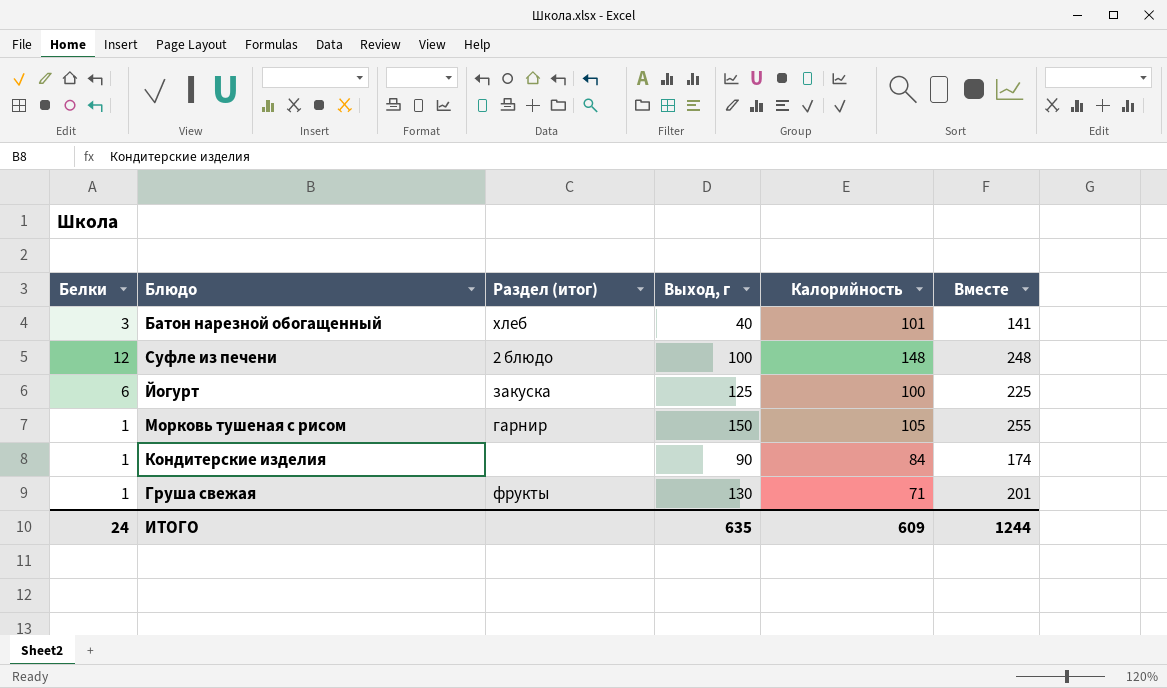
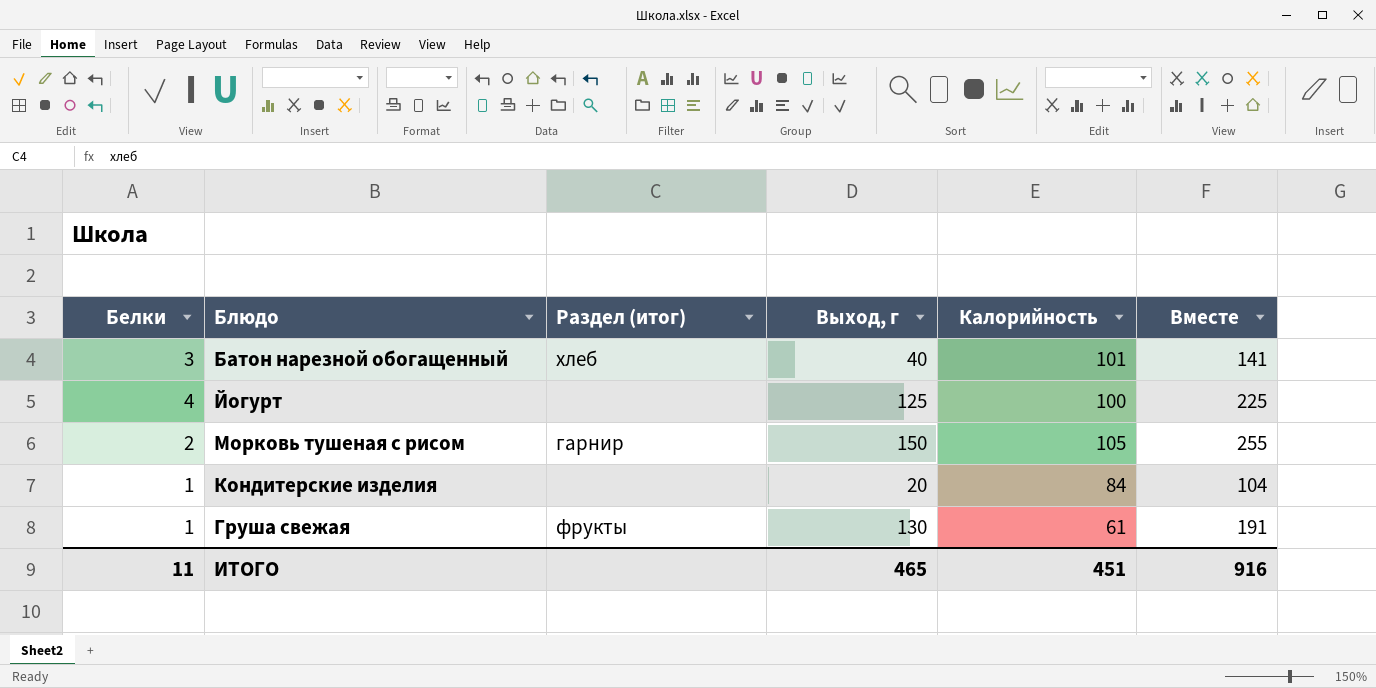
row Суфле из печени: 12 | 2 блюдо | 100 | 148 | 248 -> none
Йогурт | Белки: 6 -> 4
Йогурт | Раздел (итог): закуска -> none
Морковь тушеная с рисом | Белки: 1 -> 2
Кондитерские изделия | Выход, г: 90 -> 20
Кондитерские изделия | Вместе: 174 -> 104
Груша свежая | Калорийность: 71 -> 61
Груша свежая | Вместе: 201 -> 191
ИТОГО | Белки: 24 -> 11
ИТОГО | Выход, г: 635 -> 465
ИТОГО | Калорийность: 609 -> 451
ИТОГО | Вместе: 1244 -> 916

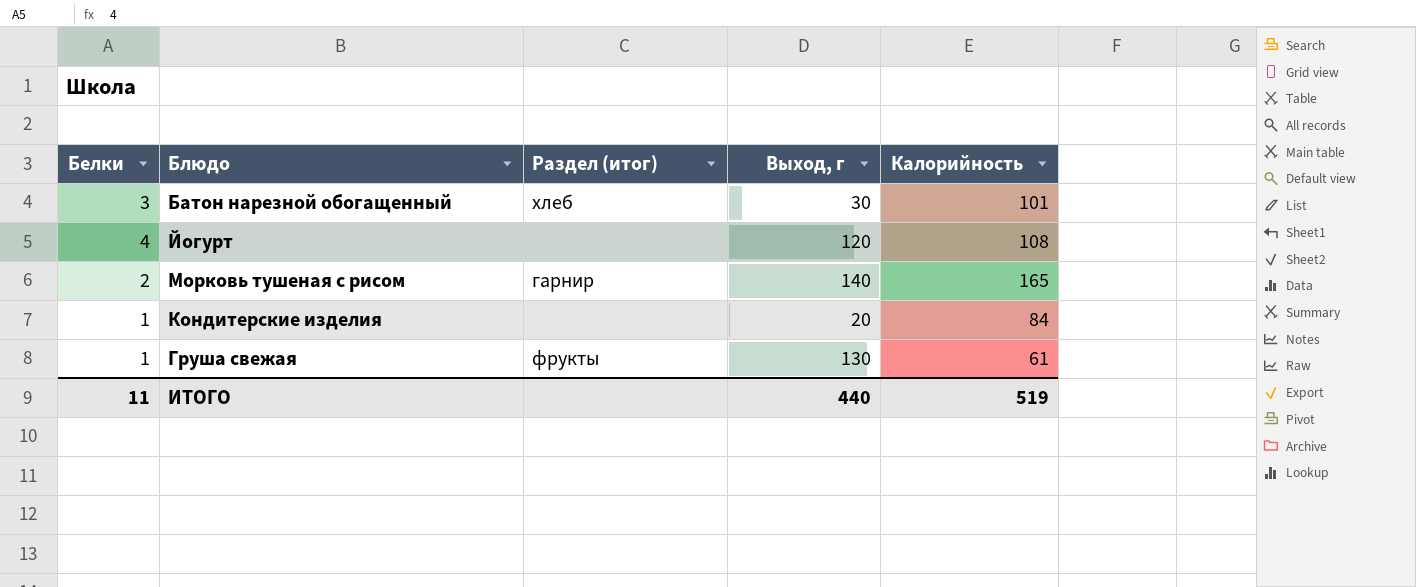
column Вместе | formula: [Выход, г] + [Калорийность] -> none
Батон нарезной обогащенный | Выход, г: 40 -> 30
Йогурт | Выход, г: 125 -> 120
Йогурт | Калорийность: 100 -> 108
Морковь тушеная с рисом | Выход, г: 150 -> 140
Морковь тушеная с рисом | Калорийность: 105 -> 165
ИТОГО | Выход, г: 465 -> 440
ИТОГО | Калорийность: 451 -> 519

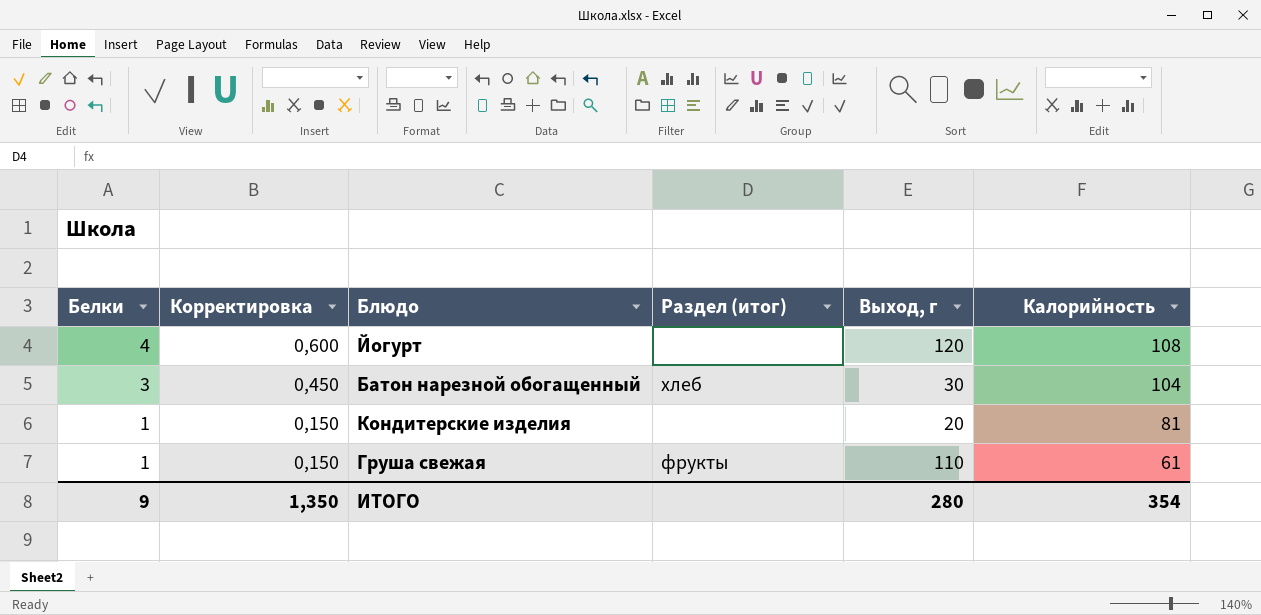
row order: none -> Белки descending
column Корректировка | formula: none -> [Белки] * 0,15
row Морковь тушеная с рисом: 2 | гарнир | 140 | 165 -> none
Батон нарезной обогащенный | Калорийность: 101 -> 104
Кондитерские изделия | Калорийность: 84 -> 81
Груша свежая | Выход, г: 130 -> 110
ИТОГО | Белки: 11 -> 9
ИТОГО | Выход, г: 440 -> 280
ИТОГО | Калорийность: 519 -> 354

